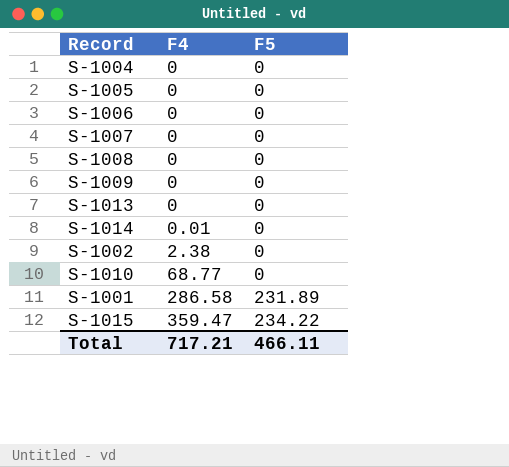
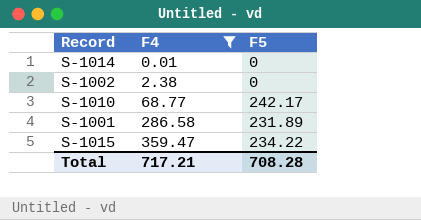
filter: none -> F4 != 0
S-1010 | F5: 0 -> 242.17
Total | F5: 466.11 -> 708.28

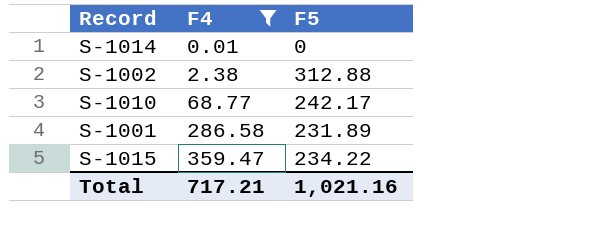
S-1002 | F5: 0 -> 312.88
Total | F5: 708.28 -> 1,021.16

